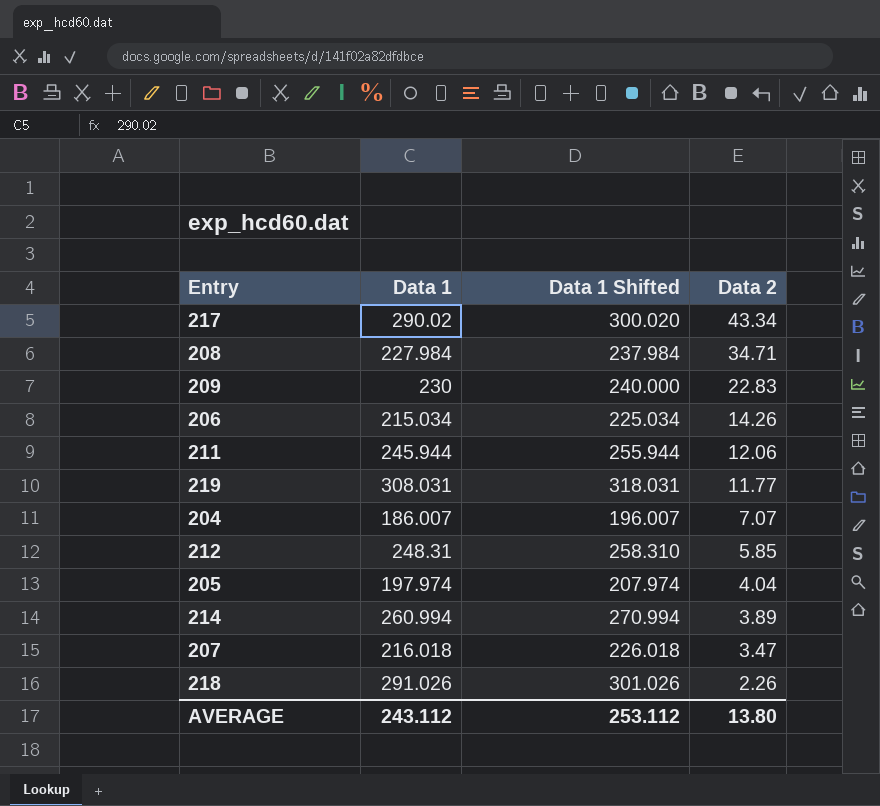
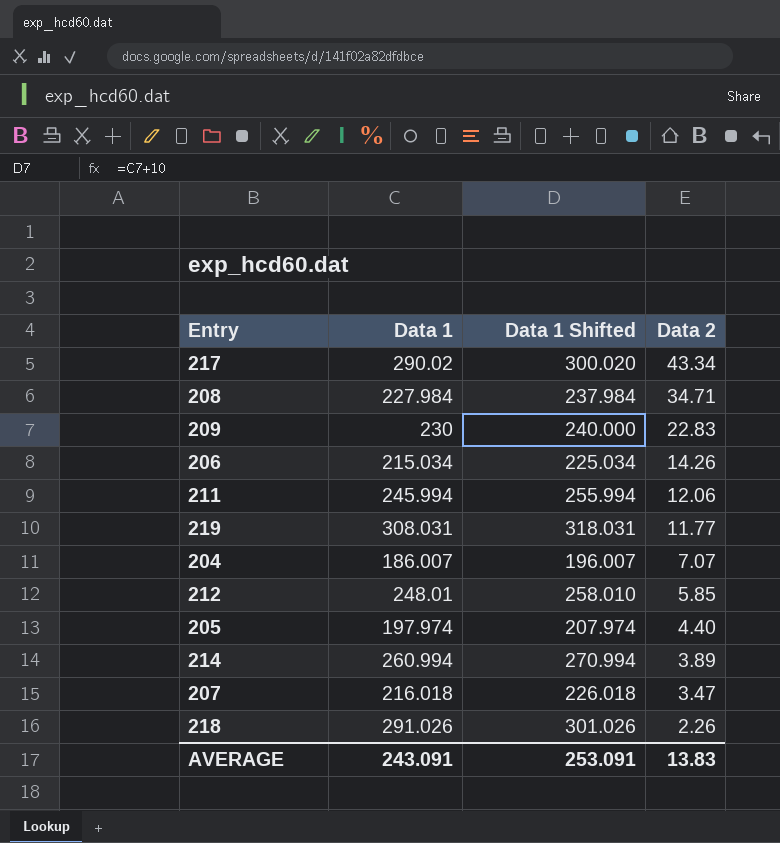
211 | Data 1: 245.944 -> 245.994
211 | Data 1 Shifted: 255.944 -> 255.994
212 | Data 1: 248.31 -> 248.01
212 | Data 1 Shifted: 258.310 -> 258.010
205 | Data 2: 4.04 -> 4.40
AVERAGE | Data 1: 243.112 -> 243.091
AVERAGE | Data 1 Shifted: 253.112 -> 253.091
AVERAGE | Data 2: 13.80 -> 13.83

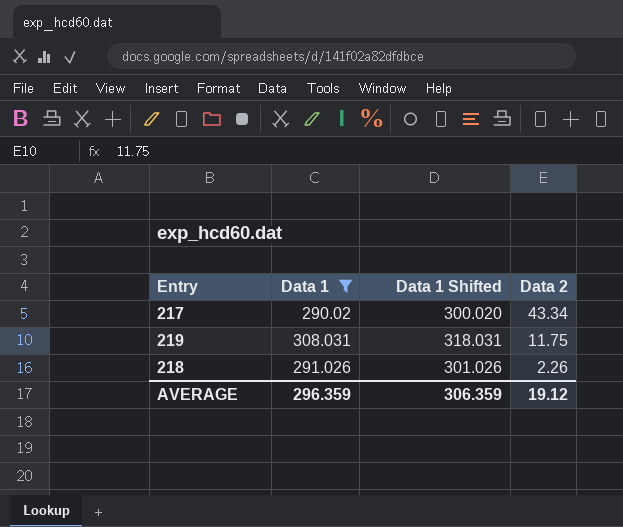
filter: none -> Data 1 >= 290.02
219 | Data 2: 11.77 -> 11.75
AVERAGE | Data 1: 243.091 -> 296.359
AVERAGE | Data 1 Shifted: 253.091 -> 306.359
AVERAGE | Data 2: 13.83 -> 19.12

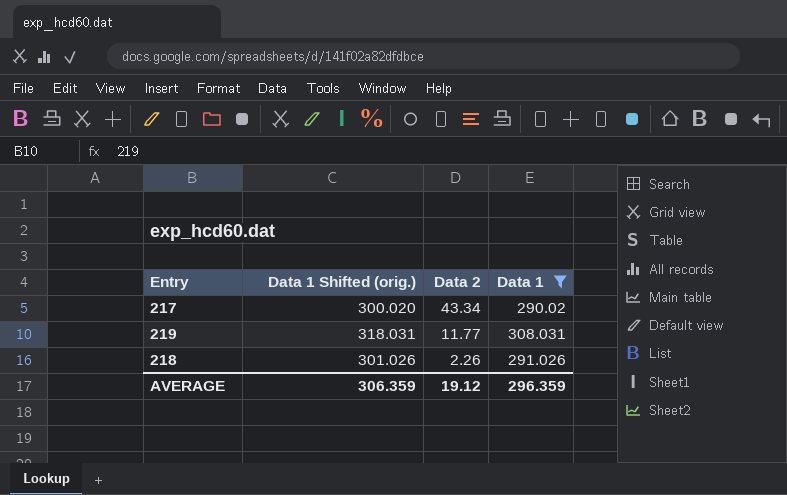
column name: Data 1 Shifted -> Data 1 Shifted (orig.)
column Data 1 | position: 2 -> 4
219 | Data 2: 11.75 -> 11.77

